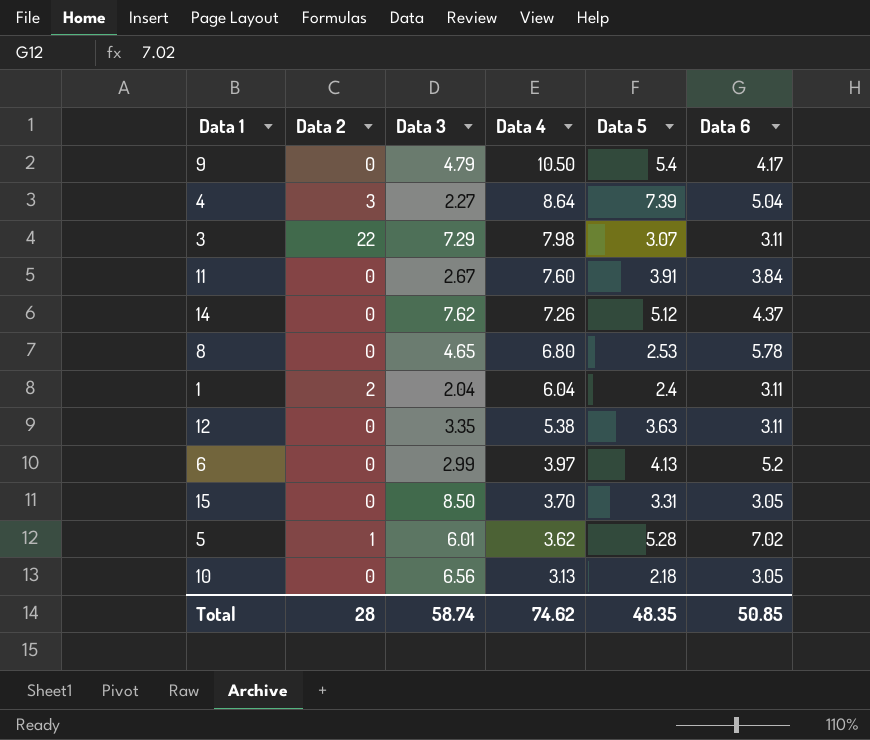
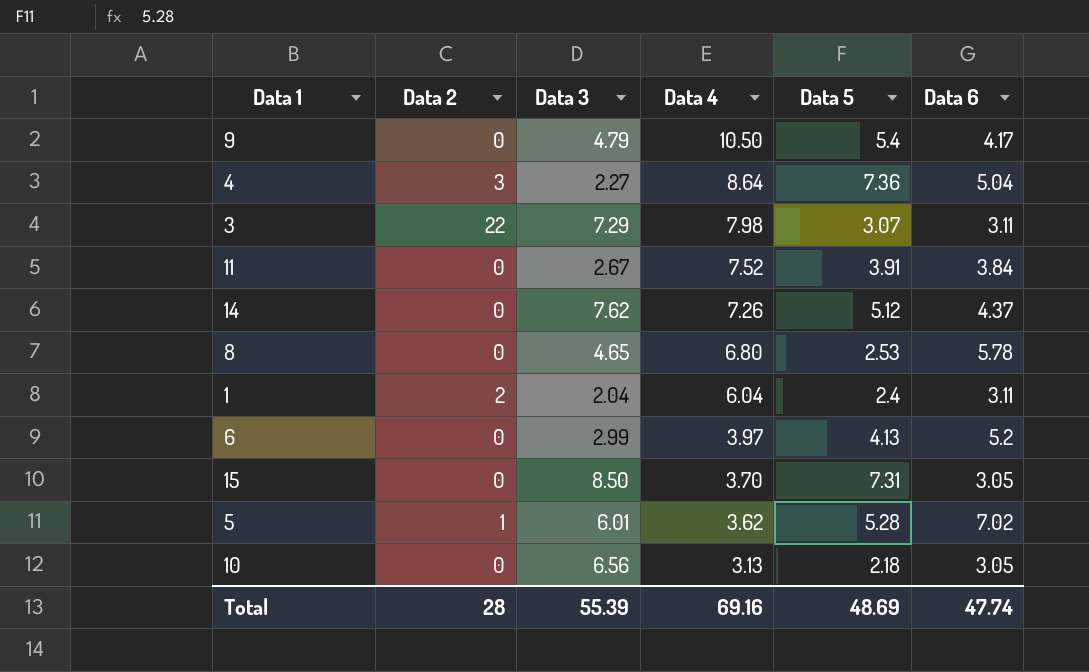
row 12: 0 | 3.35 | 5.38 | 3.63 | 3.11 -> none
4 | Data 5: 7.39 -> 7.36
11 | Data 4: 7.60 -> 7.52
15 | Data 5: 3.31 -> 7.31
Total | Data 3: 58.74 -> 55.39
Total | Data 4: 74.62 -> 69.16
Total | Data 5: 48.35 -> 48.69
Total | Data 6: 50.85 -> 47.74

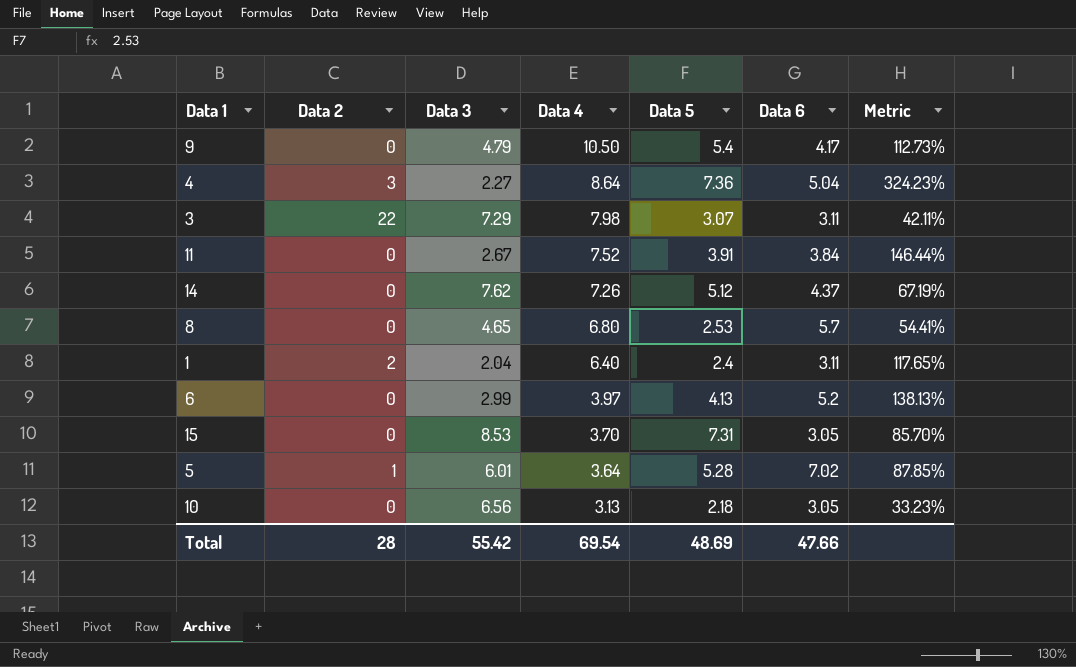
column Metric | formula: none -> [Data 5] / [Data 3]
8 | Data 6: 5.78 -> 5.7
1 | Data 4: 6.04 -> 6.40
15 | Data 3: 8.50 -> 8.53
5 | Data 4: 3.62 -> 3.64
Total | Data 3: 55.39 -> 55.42
Total | Data 4: 69.16 -> 69.54
Total | Data 6: 47.74 -> 47.66

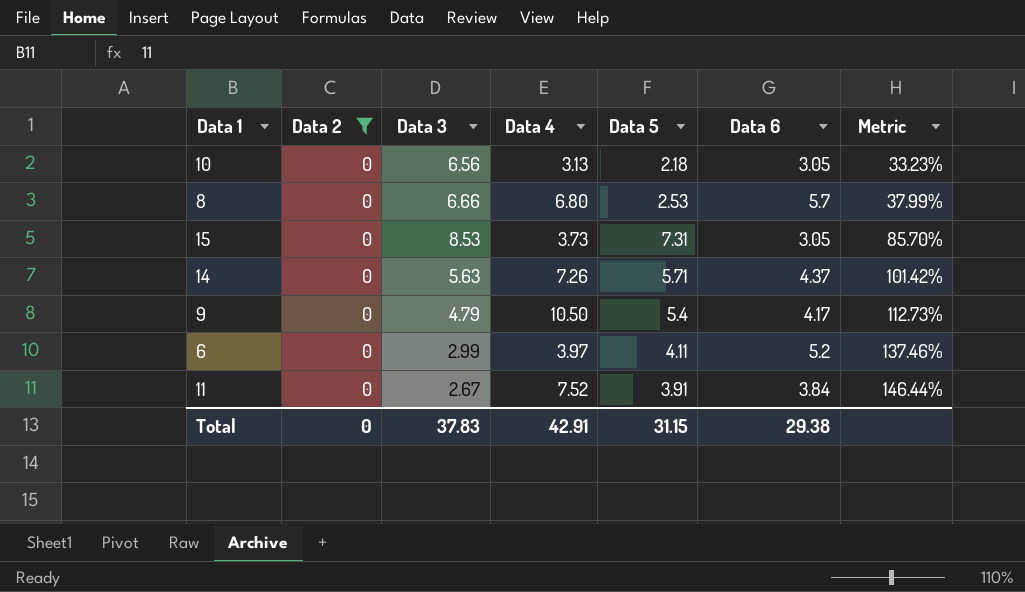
filter: none -> Data 2 = 0
row order: Data 4 descending -> Metric ascending
8 | Data 3: 4.65 -> 6.66
8 | Metric: 54.41% -> 37.99%
15 | Data 4: 3.70 -> 3.73
14 | Data 3: 7.62 -> 5.63
14 | Data 5: 5.12 -> 5.71
14 | Metric: 67.19% -> 101.42%
6 | Data 5: 4.13 -> 4.11
6 | Metric: 138.13% -> 137.46%
Total | Data 2: 28 -> 0
Total | Data 3: 55.42 -> 37.83
Total | Data 4: 69.54 -> 42.91
Total | Data 5: 48.69 -> 31.15
Total | Data 6: 47.66 -> 29.38

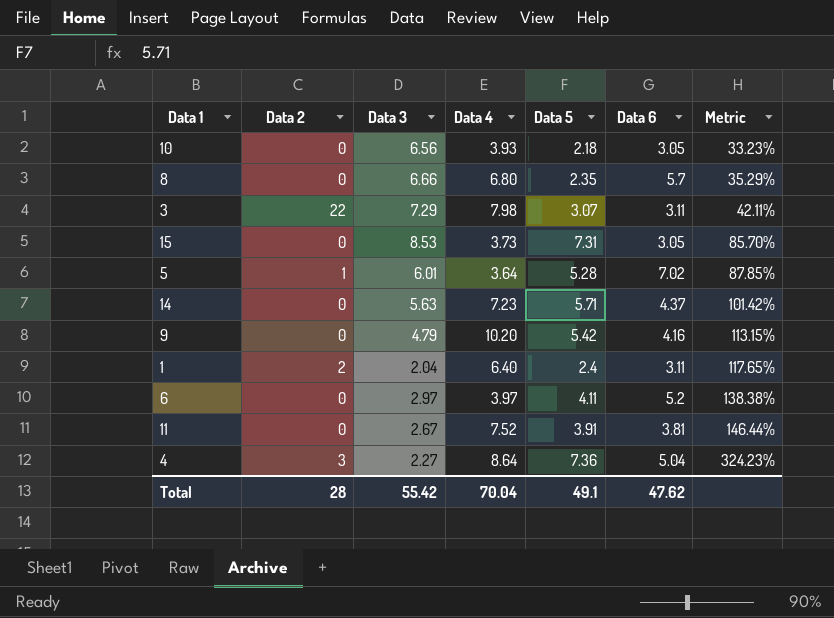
filter: Data 2 = 0 -> none
10 | Data 4: 3.13 -> 3.93
8 | Data 5: 2.53 -> 2.35
8 | Metric: 37.99% -> 35.29%
14 | Data 4: 7.26 -> 7.23
9 | Data 4: 10.50 -> 10.20
9 | Data 5: 5.4 -> 5.42
9 | Data 6: 4.17 -> 4.16
9 | Metric: 112.73% -> 113.15%
6 | Data 3: 2.99 -> 2.97
6 | Metric: 137.46% -> 138.38%
11 | Data 6: 3.84 -> 3.81
Total | Data 2: 0 -> 28
Total | Data 3: 37.83 -> 55.42
Total | Data 4: 42.91 -> 70.04
Total | Data 5: 31.15 -> 49.1
Total | Data 6: 29.38 -> 47.62

